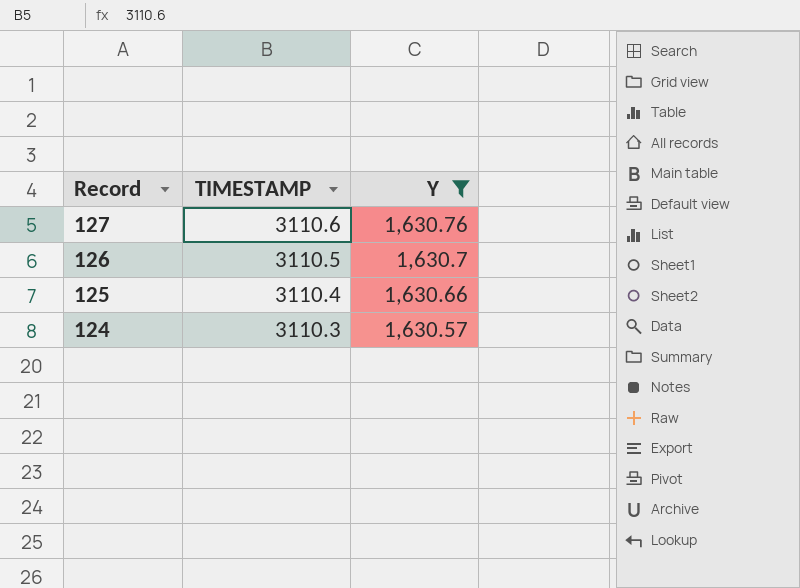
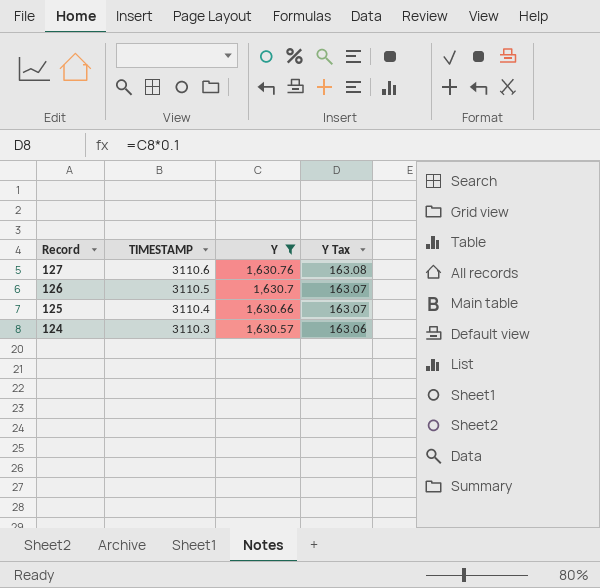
column Y Tax | formula: none -> [Y] * 0.1

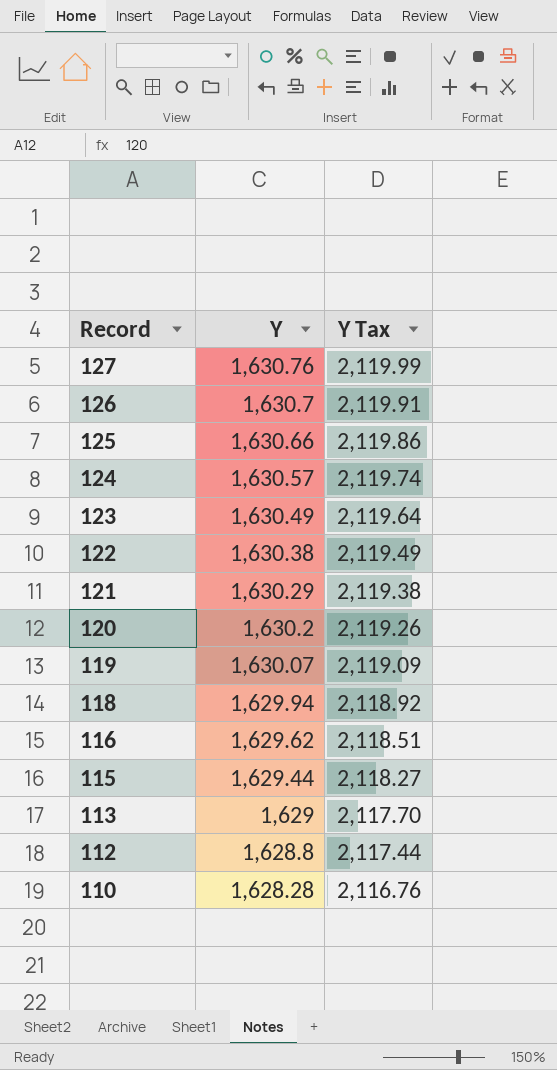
filter: Y >= 1,630.57 -> none
column TIMESTAMP | position: 2 -> none
column Y Tax | formula: [Y] * 0.1 -> [Y] * 1.3

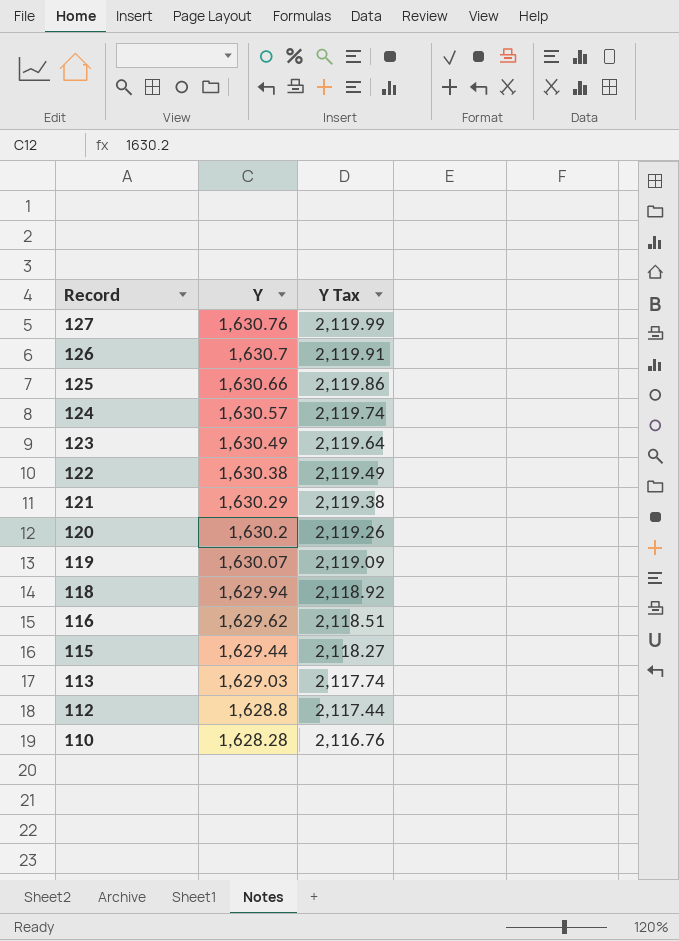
113 | Y: 1,629 -> 1,629.03
113 | Y Tax: 2,117.70 -> 2,117.74

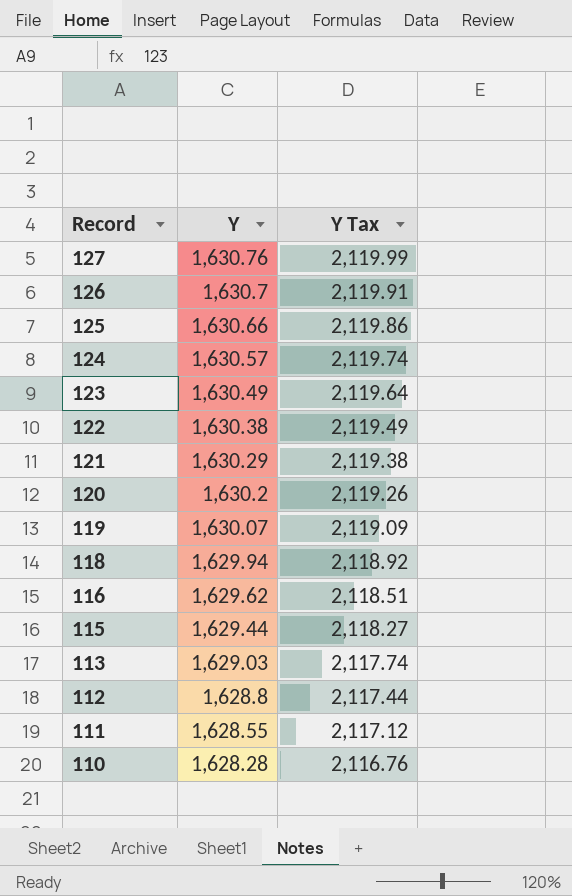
row 111: none -> 1,628.55 | 2,117.12

